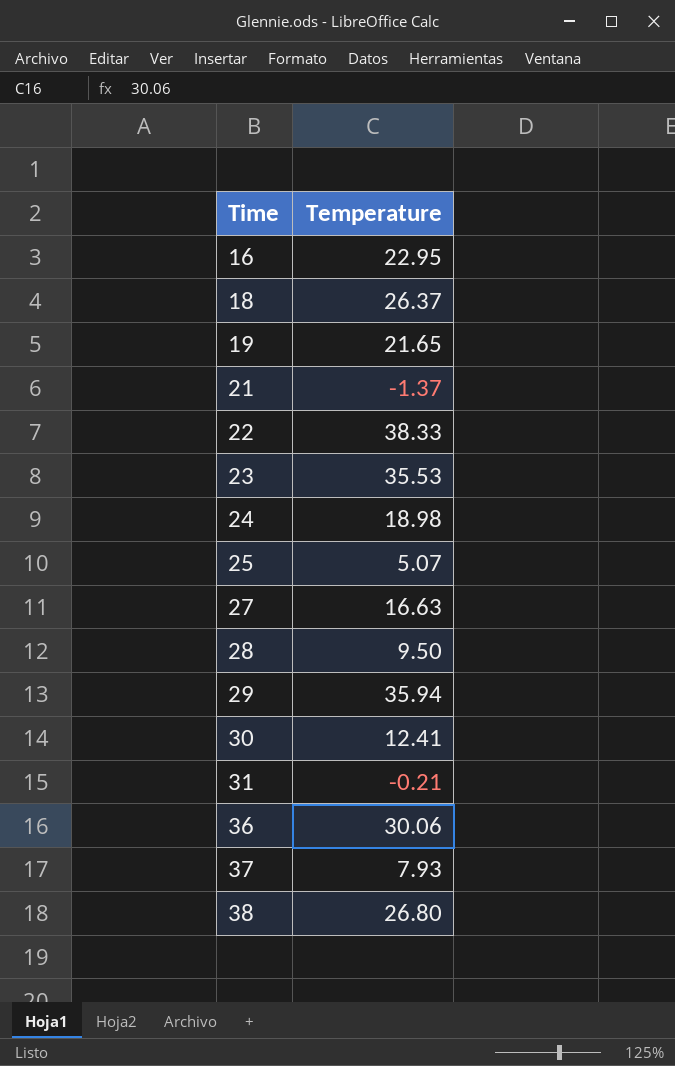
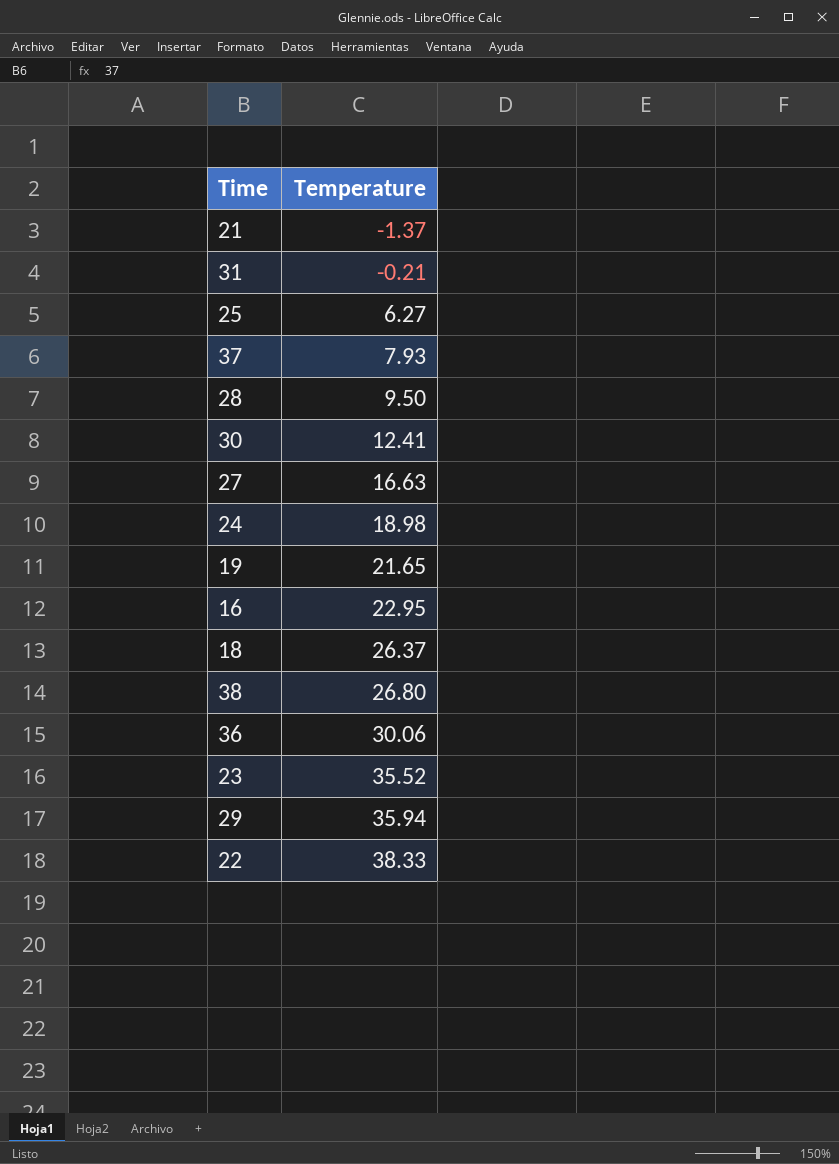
row order: Time ascending -> Temperature ascending
25 | Temperature: 5.07 -> 6.27
23 | Temperature: 35.53 -> 35.52

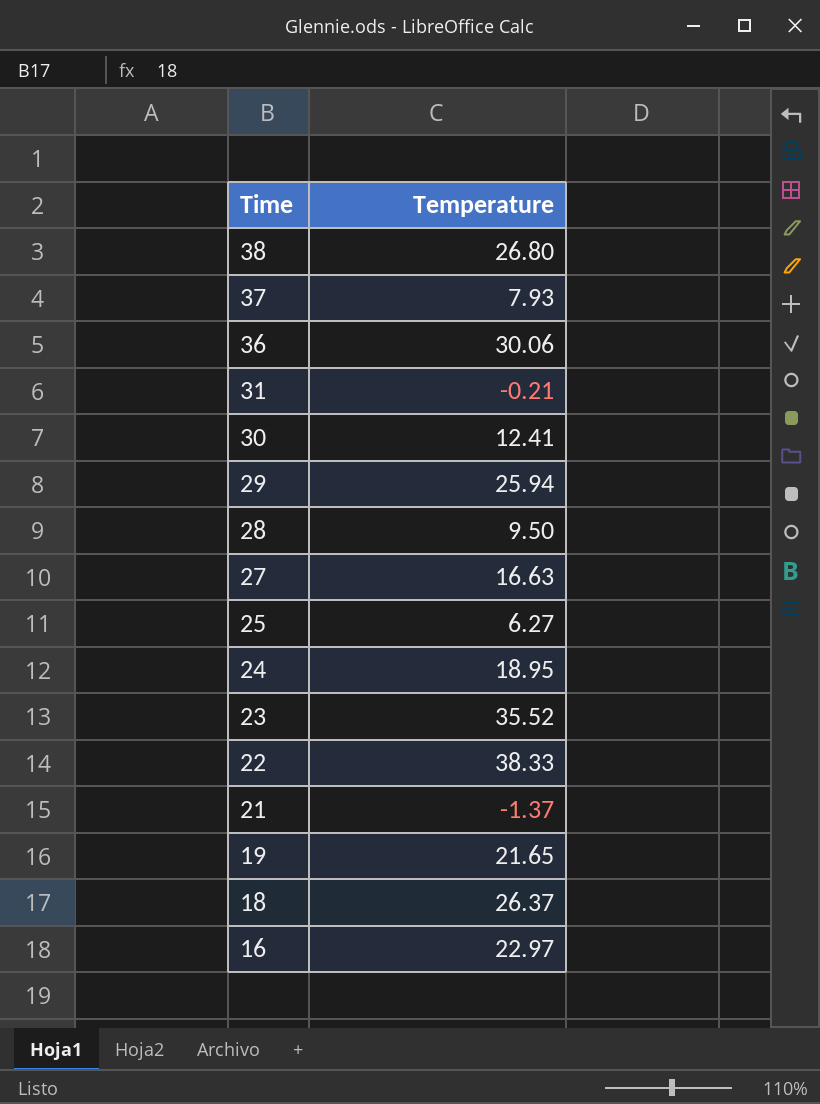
row order: Temperature ascending -> Time descending
29 | Temperature: 35.94 -> 25.94
24 | Temperature: 18.98 -> 18.95
16 | Temperature: 22.95 -> 22.97

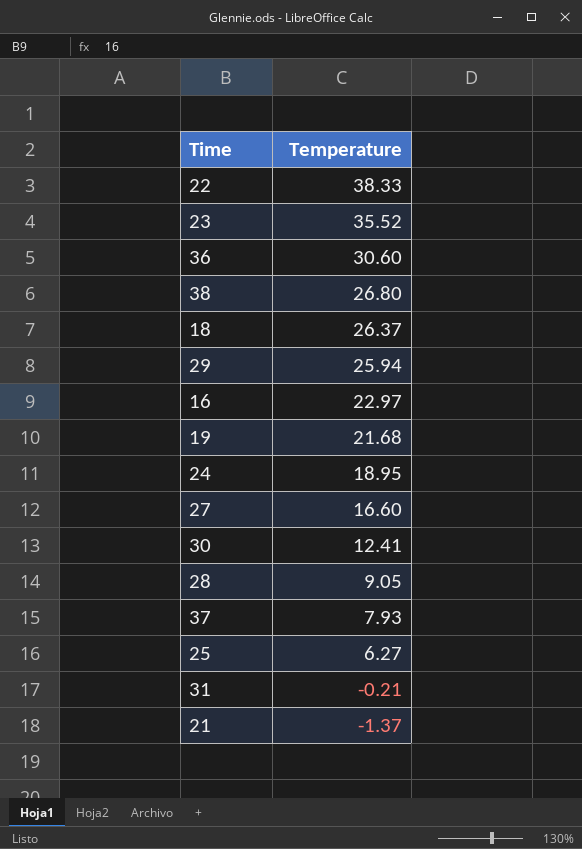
row order: Time descending -> Temperature descending
36 | Temperature: 30.06 -> 30.60
19 | Temperature: 21.65 -> 21.68
27 | Temperature: 16.63 -> 16.60
28 | Temperature: 9.50 -> 9.05

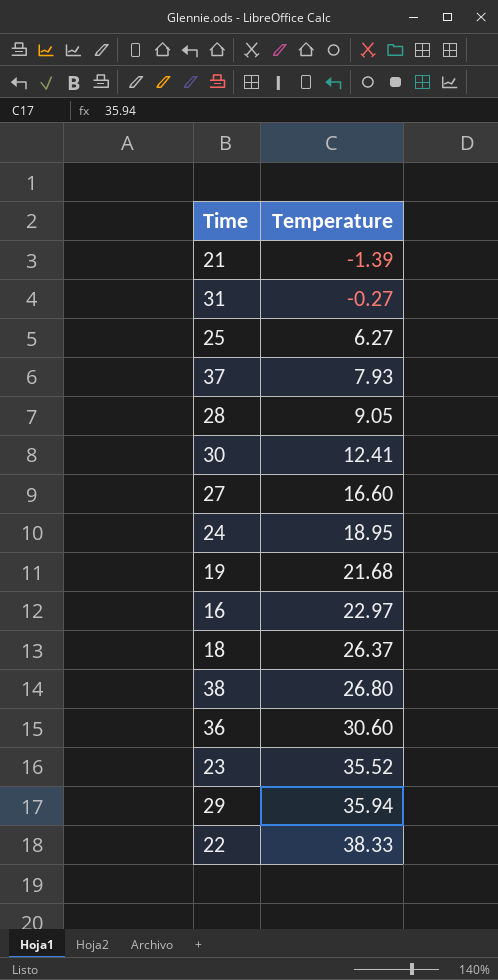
row order: Temperature descending -> Temperature ascending
21 | Temperature: -1.37 -> -1.39
31 | Temperature: -0.21 -> -0.27
29 | Temperature: 25.94 -> 35.94

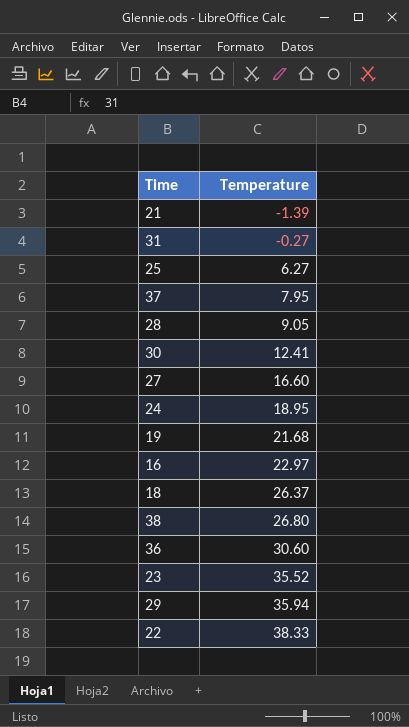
37 | Temperature: 7.93 -> 7.95

